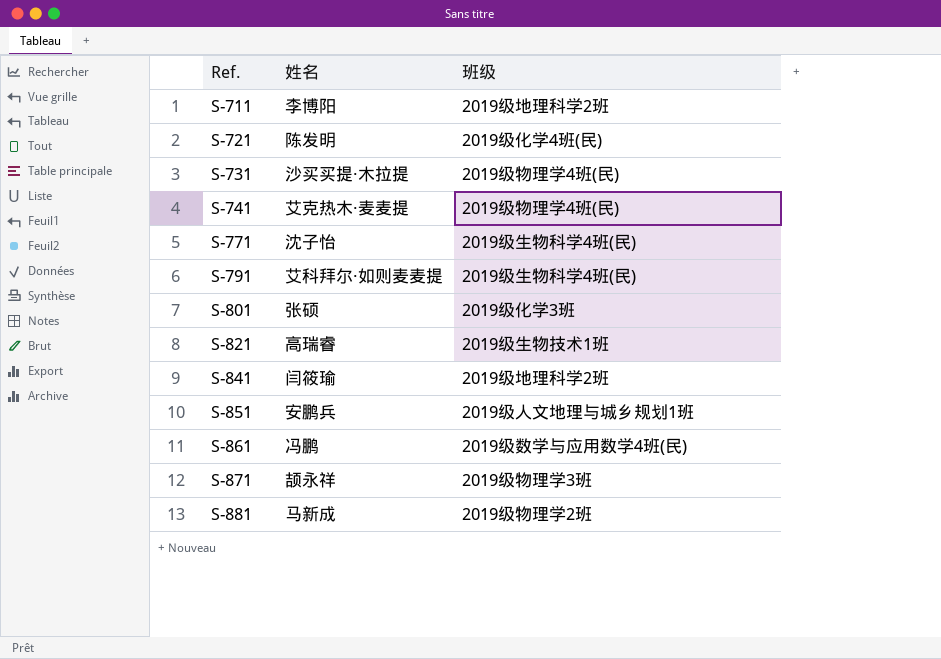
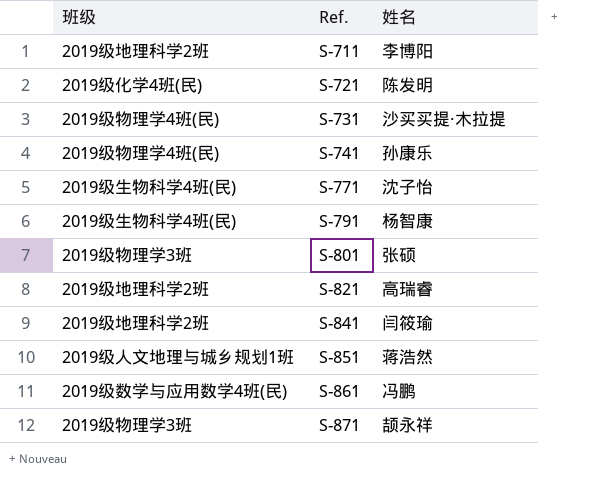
column 班级 | position: 3 -> 1
row S-881: 马新成 | 2019级物理学2班 -> none
S-741 | 姓名: 艾克热木·麦麦提 -> 孙康乐
S-791 | 姓名: 艾科拜尔·如则麦麦提 -> 杨智康
S-801 | 班级: 2019级化学3班 -> 2019级物理学3班
S-821 | 班级: 2019级生物技术1班 -> 2019级地理科学2班
S-851 | 姓名: 安鹏兵 -> 蒋浩然

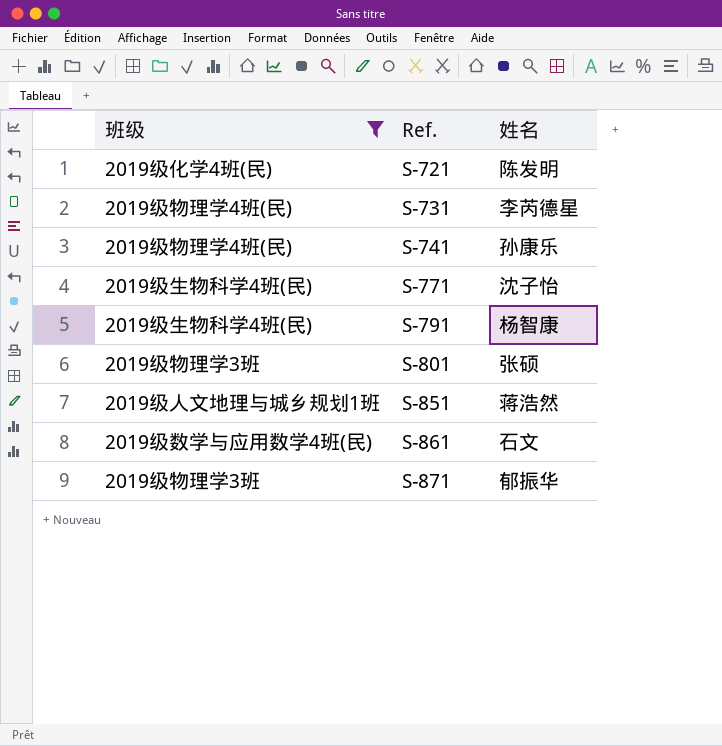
filter: none -> 班级 != 2019级地理科学2班
S-731 | 姓名: 沙买买提·木拉提 -> 李芮德星
S-861 | 姓名: 冯鹏 -> 石文
S-871 | 姓名: 颉永祥 -> 郁振华

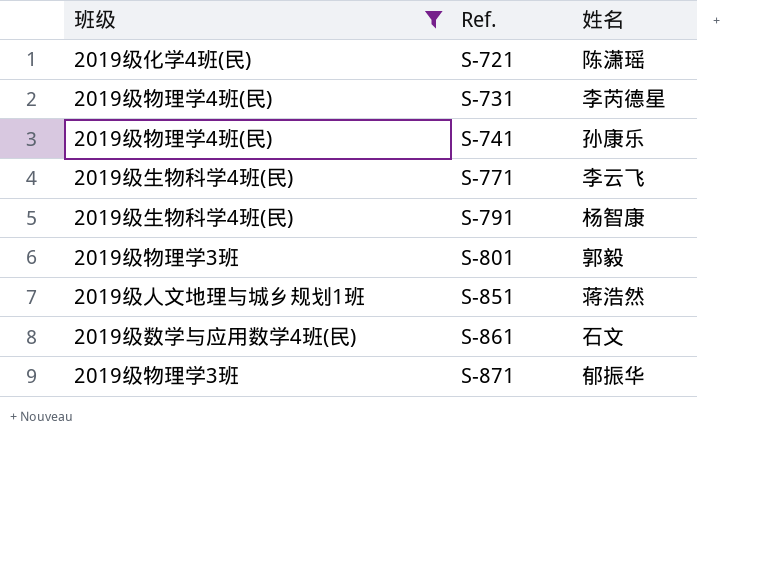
S-721 | 姓名: 陈发明 -> 陈潇瑶
S-771 | 姓名: 沈子怡 -> 李云飞
S-801 | 姓名: 张硕 -> 郭毅

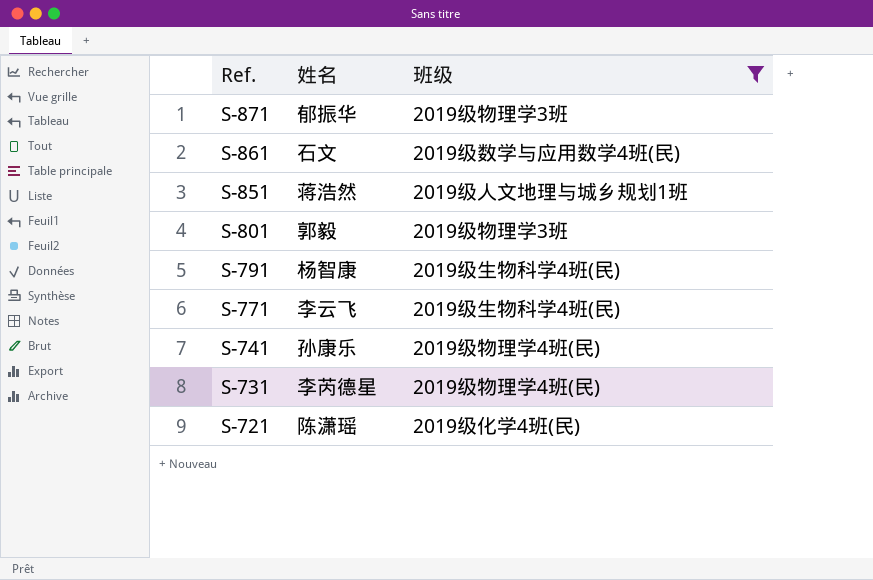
row order: Ref. ascending -> Ref. descending
column 班级 | position: 1 -> 3

